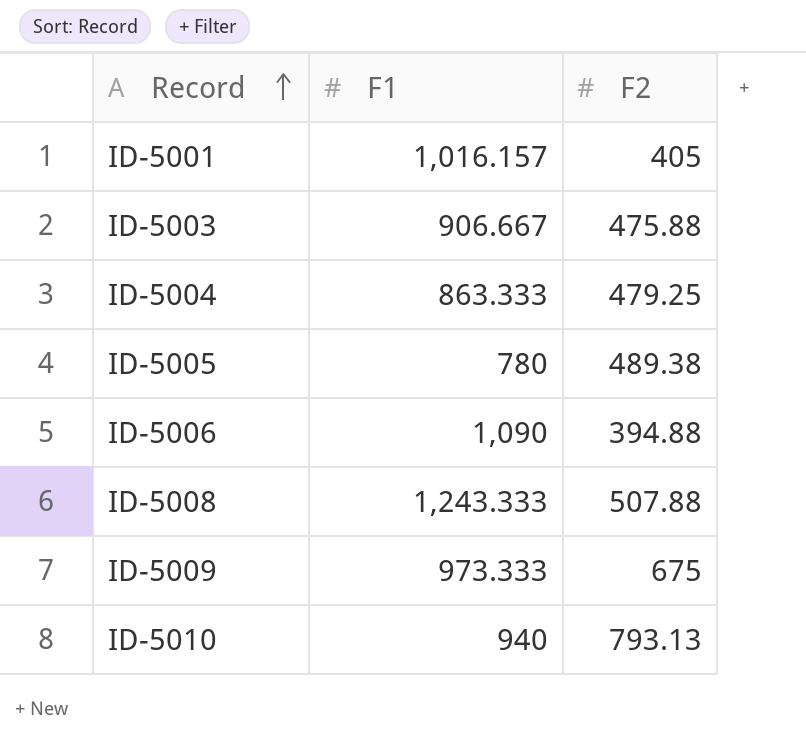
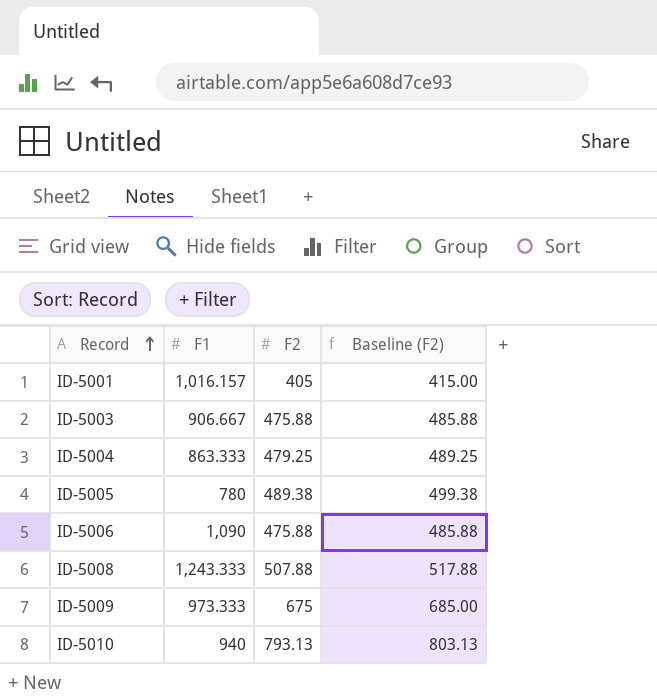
column Baseline (F2) | formula: none -> [F2] + 10
ID-5006 | F2: 394.88 -> 475.88

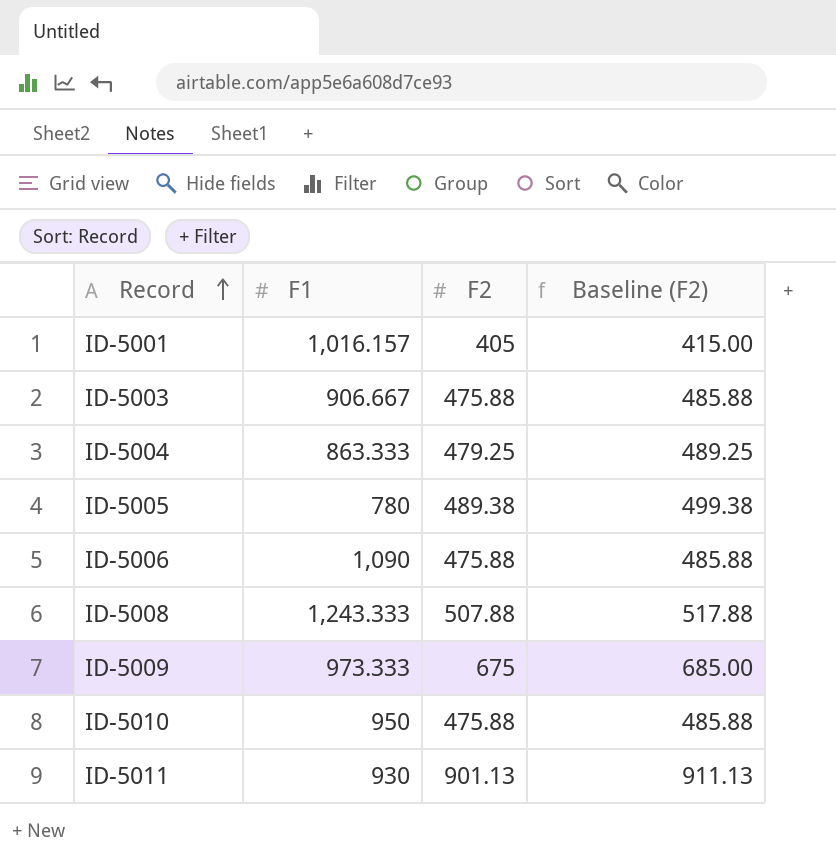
ID-5010 | F1: 940 -> 950
ID-5010 | F2: 793.13 -> 475.88
ID-5010 | Baseline (F2): 803.13 -> 485.88
row ID-5011: none -> 930 | 901.13 | 911.13

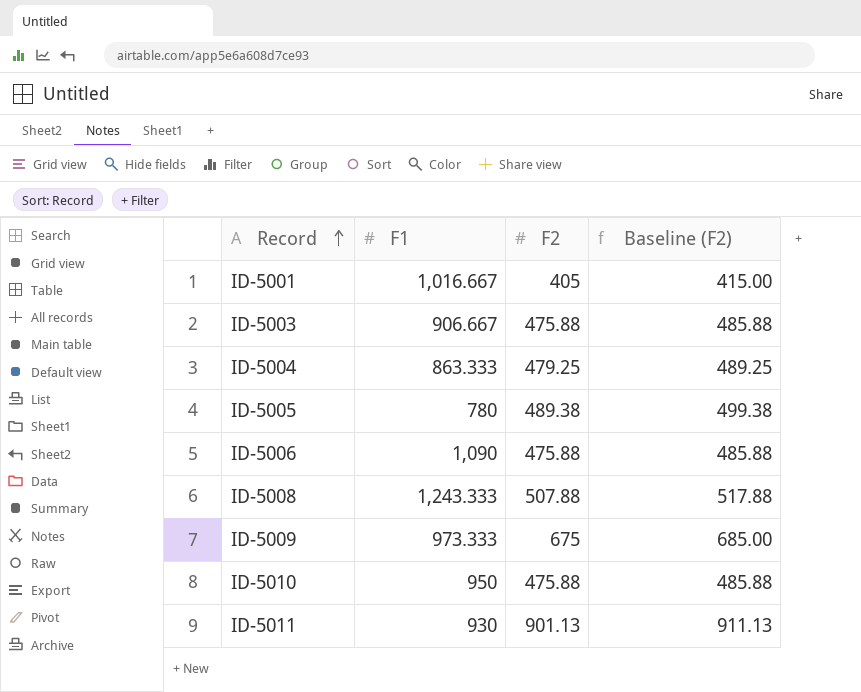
ID-5001 | F1: 1,016.157 -> 1,016.667

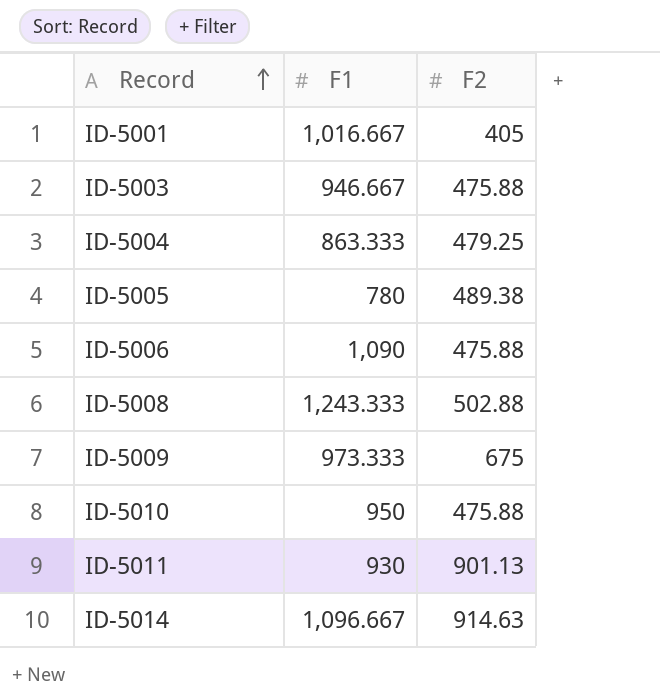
column Baseline (F2) | formula: [F2] + 10 -> none
ID-5003 | F1: 906.667 -> 946.667
ID-5008 | F2: 507.88 -> 502.88
row ID-5014: none -> 1,096.667 | 914.63

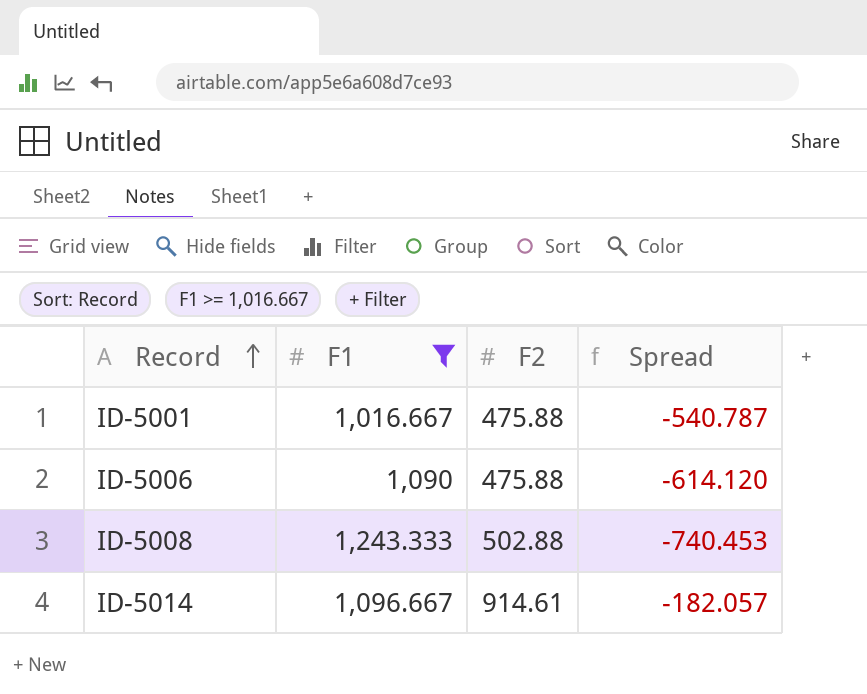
filter: none -> F1 >= 1,016.667
column Spread | formula: none -> [F2] - [F1]
ID-5001 | F2: 405 -> 475.88
ID-5014 | F2: 914.63 -> 914.61

